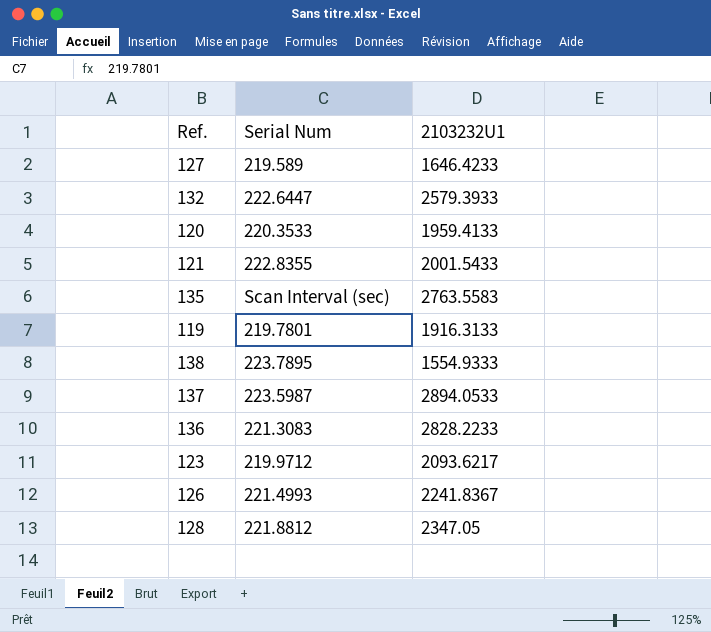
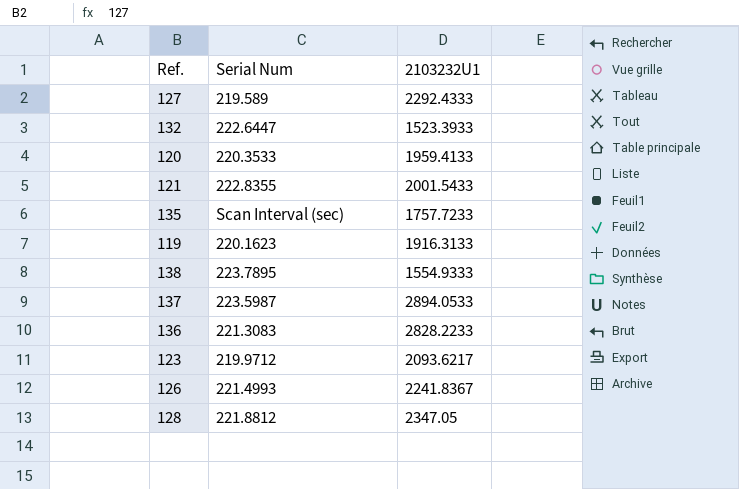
127 | 2103232U1: 1646.4233 -> 2292.4333
132 | 2103232U1: 2579.3933 -> 1523.3933
135 | 2103232U1: 2763.5583 -> 1757.7233
119 | Serial Num: 219.7801 -> 220.1623

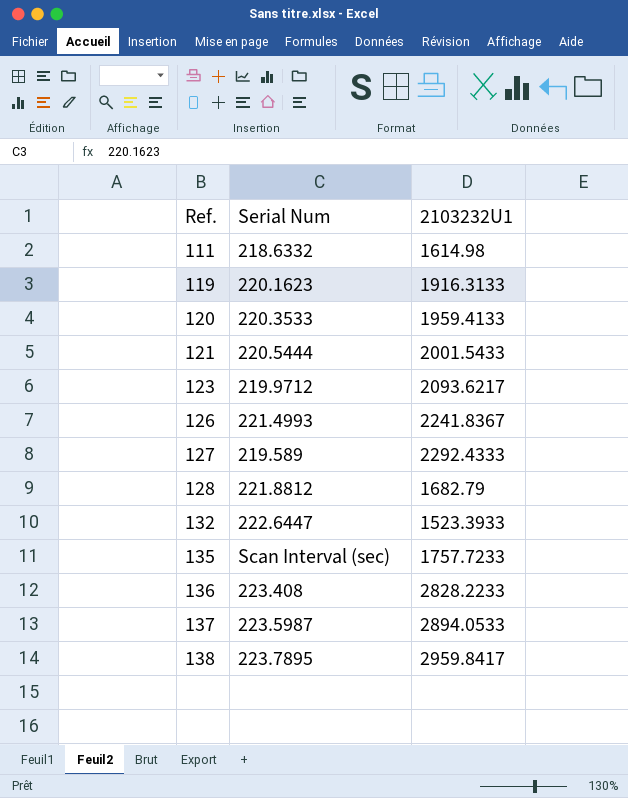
row order: none -> Ref. ascending
row 111: none -> 218.6332 | 1614.98
121 | Serial Num: 222.8355 -> 220.5444
128 | 2103232U1: 2347.05 -> 1682.79
136 | Serial Num: 221.3083 -> 223.408
138 | 2103232U1: 1554.9333 -> 2959.8417

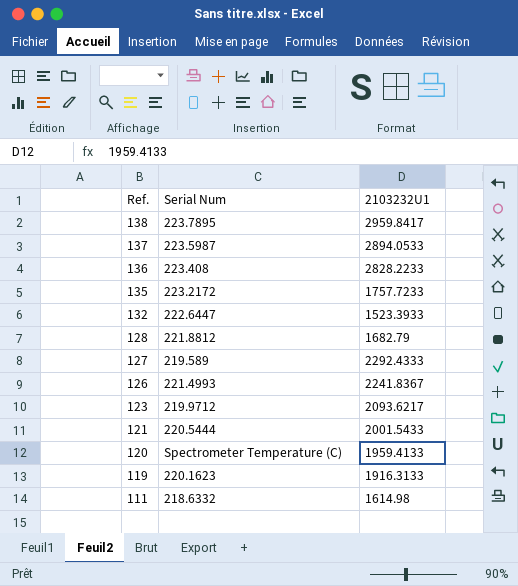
row order: Ref. ascending -> Ref. descending
135 | Serial Num: Scan Interval (sec) -> 223.2172
120 | Serial Num: 220.3533 -> Spectrometer Temperature (C)

